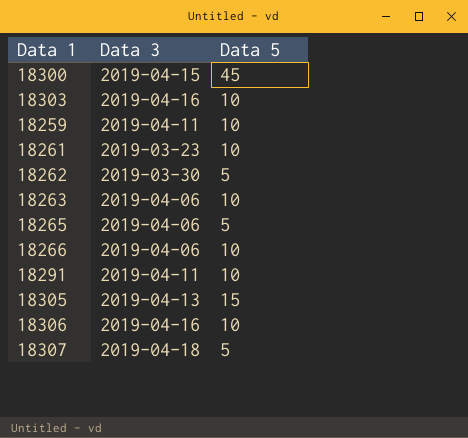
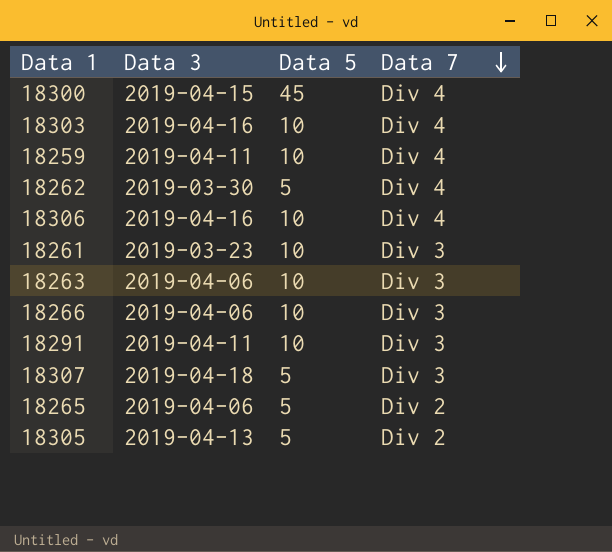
row order: none -> Data 7 descending
column Data 7 | position: none -> 4
18305 | Data 5: 15 -> 5

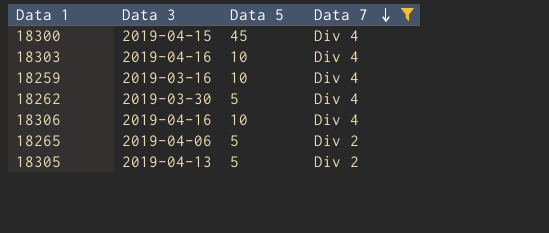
filter: none -> Data 7 != Div 3
18259 | Data 3: 2019-04-11 -> 2019-03-16

